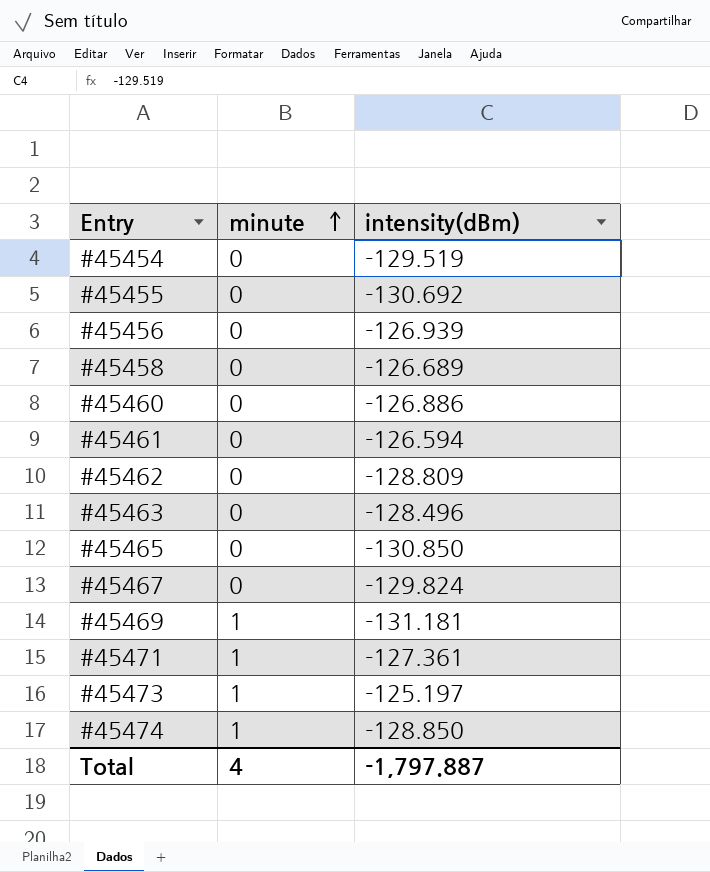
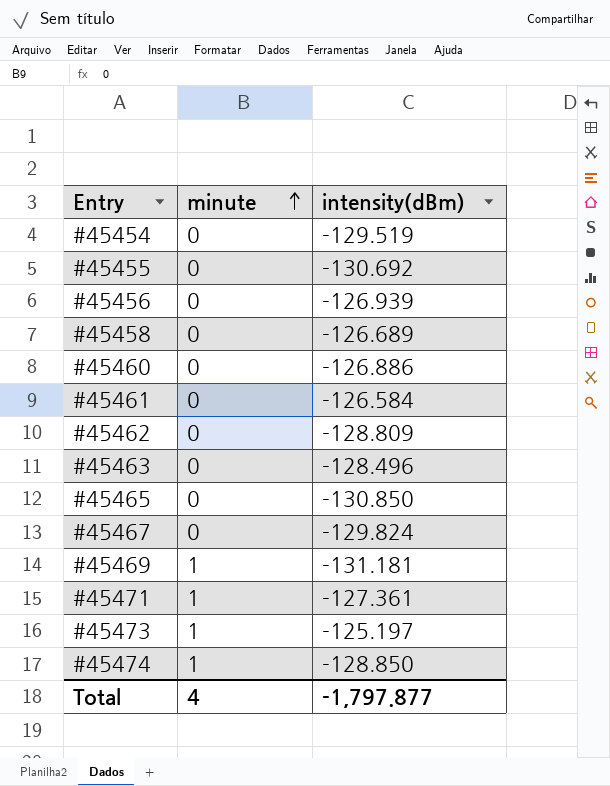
#45461 | intensity(dBm): -126.594 -> -126.584
Total | intensity(dBm): -1,797.887 -> -1,797.877

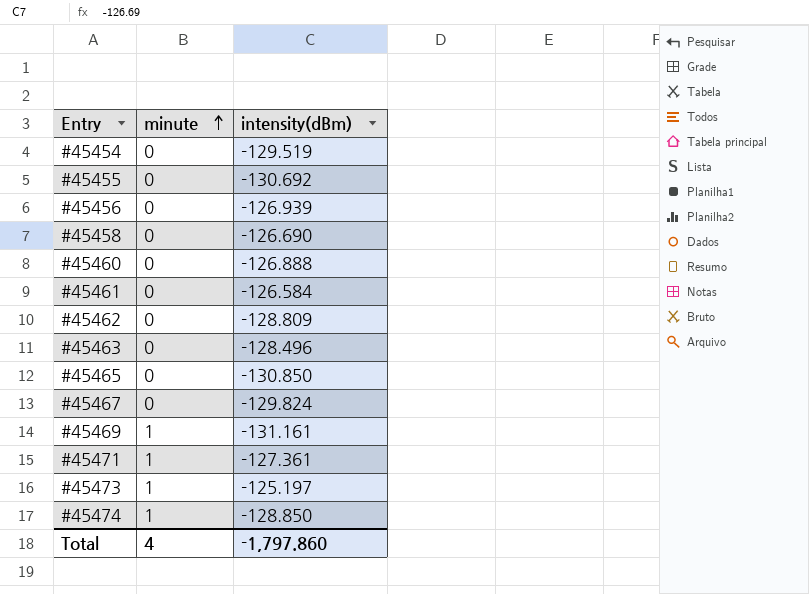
#45458 | intensity(dBm): -126.689 -> -126.690
#45460 | intensity(dBm): -126.886 -> -126.888
#45469 | intensity(dBm): -131.181 -> -131.161
Total | intensity(dBm): -1,797.877 -> -1,797.860

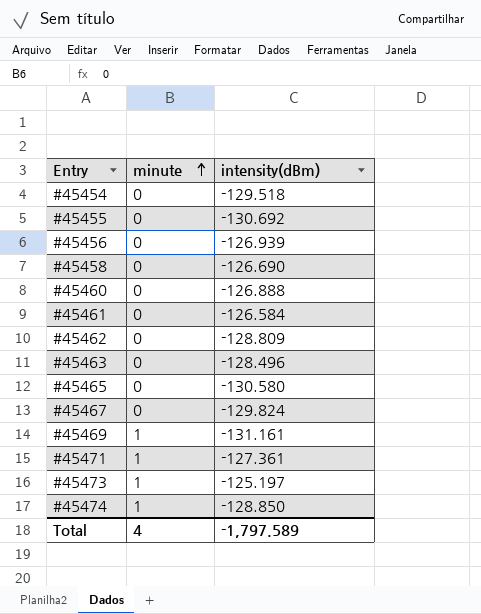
#45454 | intensity(dBm): -129.519 -> -129.518
#45465 | intensity(dBm): -130.850 -> -130.580
Total | intensity(dBm): -1,797.860 -> -1,797.589

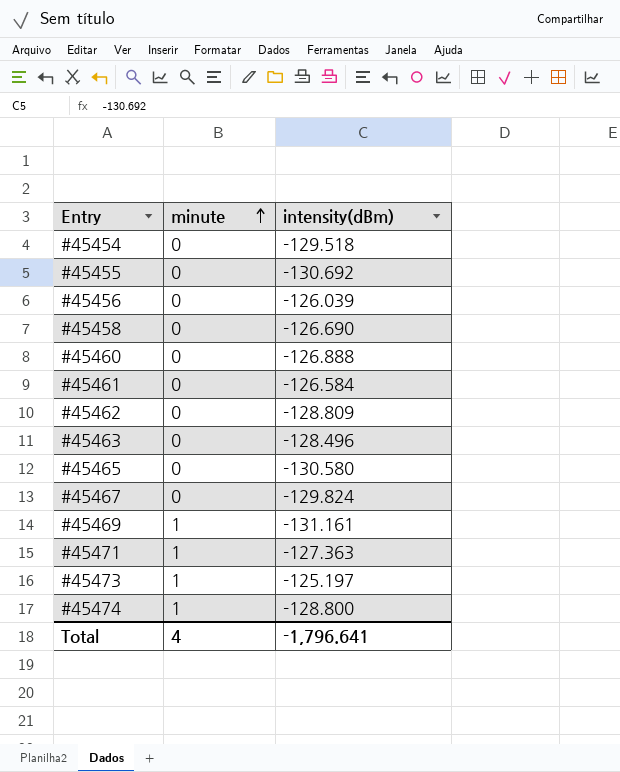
#45456 | intensity(dBm): -126.939 -> -126.039
#45471 | intensity(dBm): -127.361 -> -127.363
#45474 | intensity(dBm): -128.850 -> -128.800
Total | intensity(dBm): -1,797.589 -> -1,796.641

